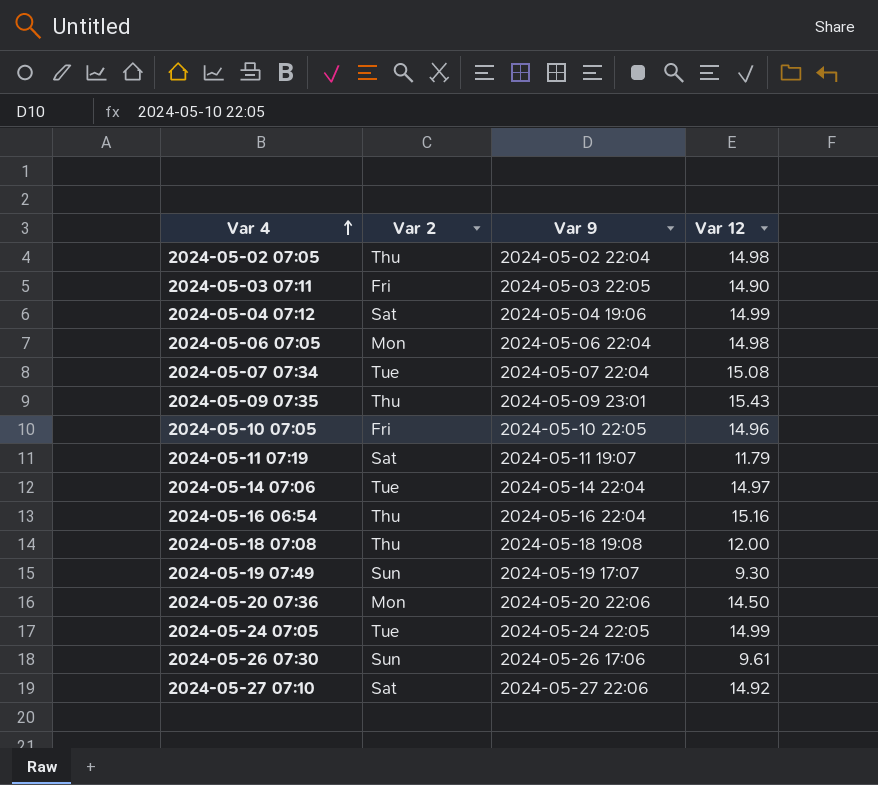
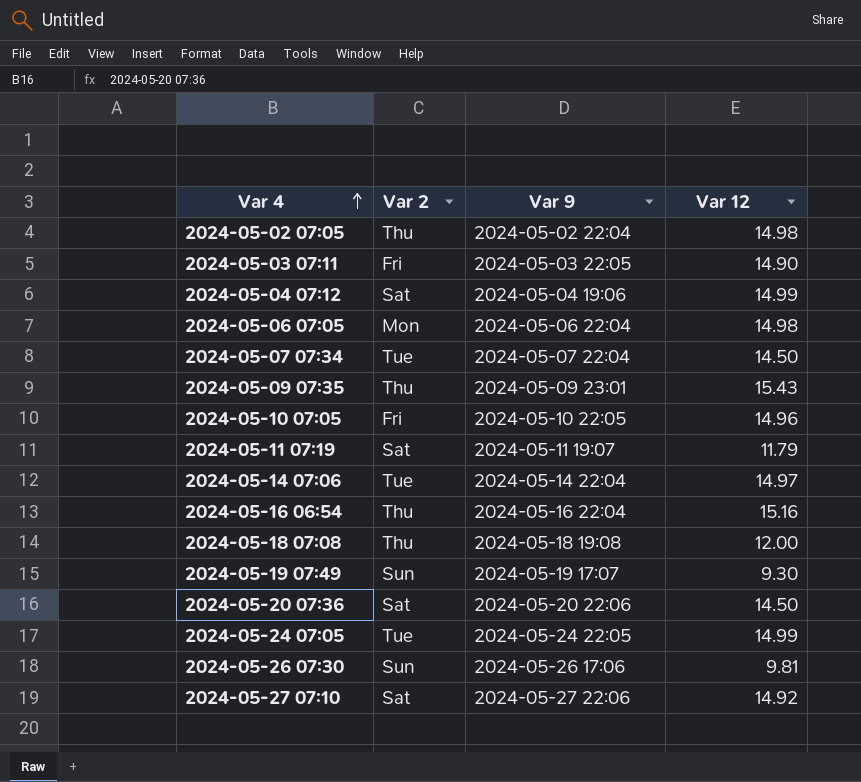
2024-05-07 07:34 | Var 12: 15.08 -> 14.50
2024-05-20 07:36 | Var 2: Mon -> Sat
2024-05-26 07:30 | Var 12: 9.61 -> 9.81

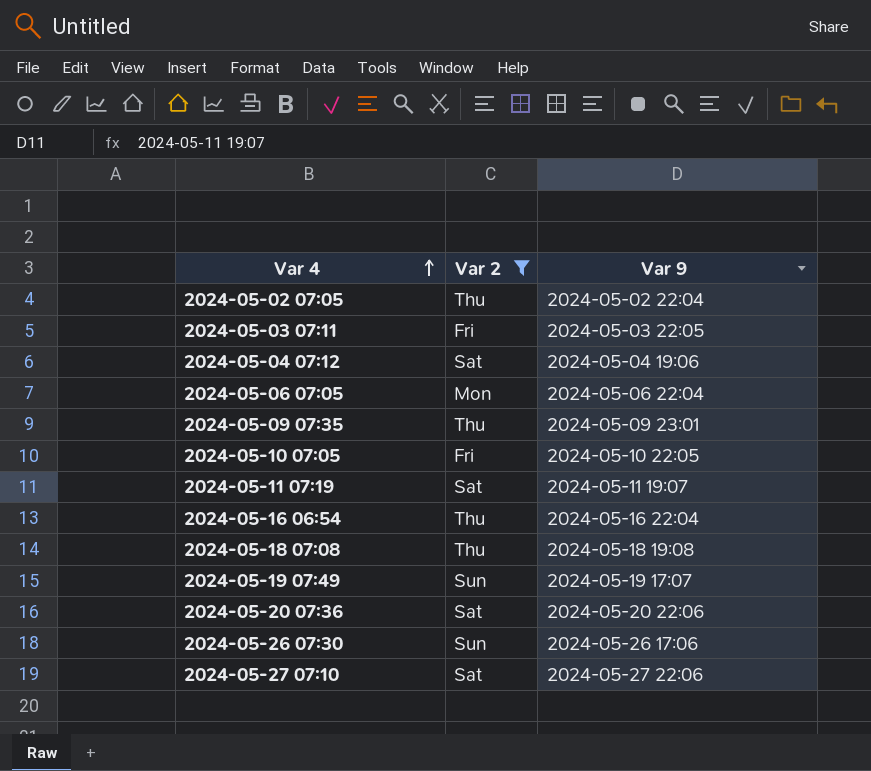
filter: none -> Var 2 != Tue
column Var 12 | position: 4 -> none

